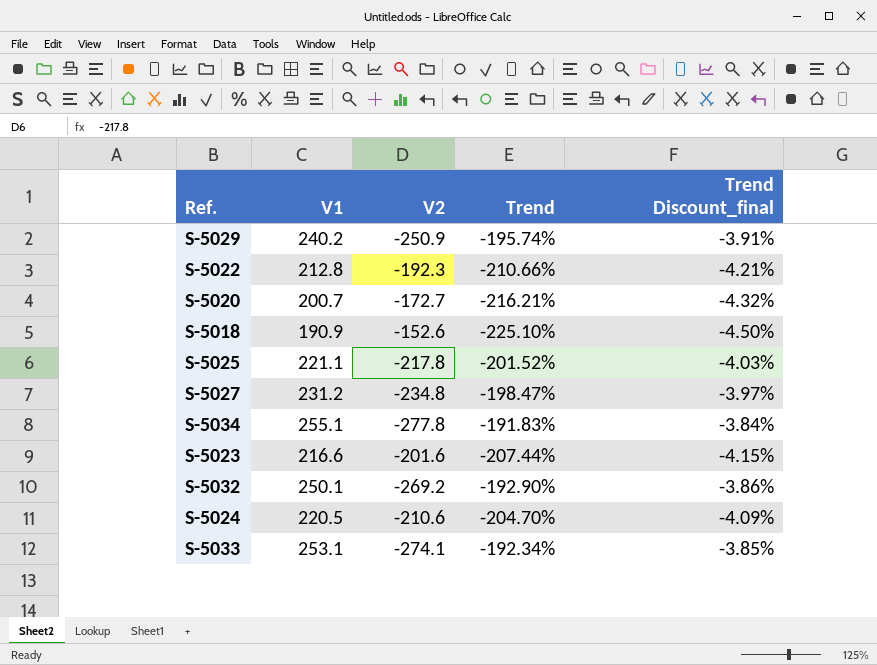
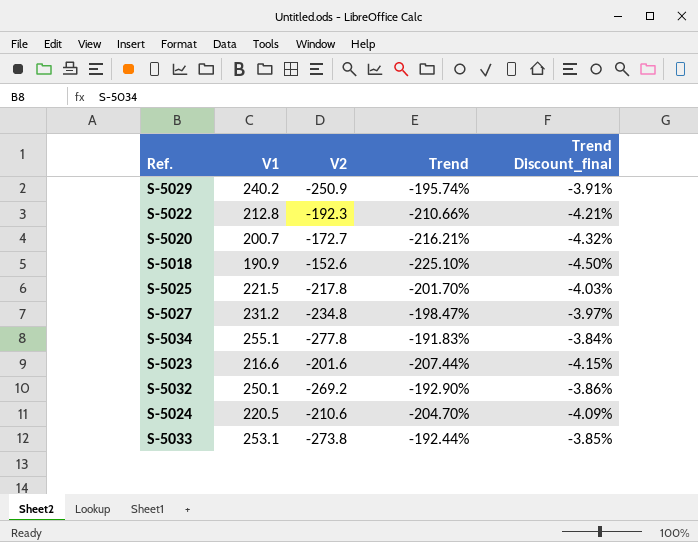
S-5025 | V1: 221.1 -> 221.5
S-5025 | Trend: -201.52% -> -201.70%
S-5033 | V2: -274.1 -> -273.8
S-5033 | Trend: -192.34% -> -192.44%

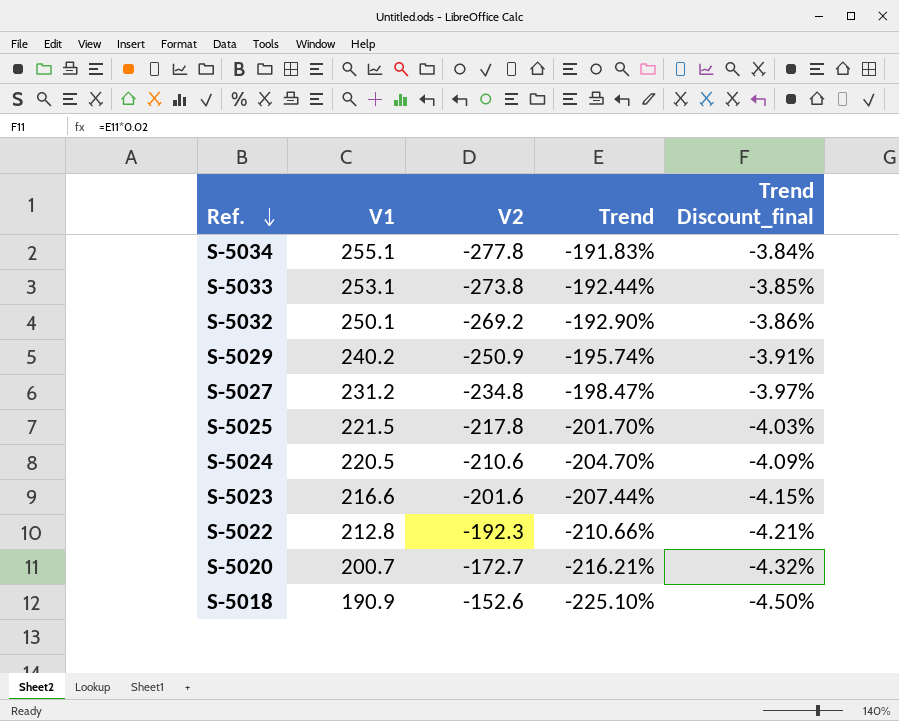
row order: none -> Ref. descending

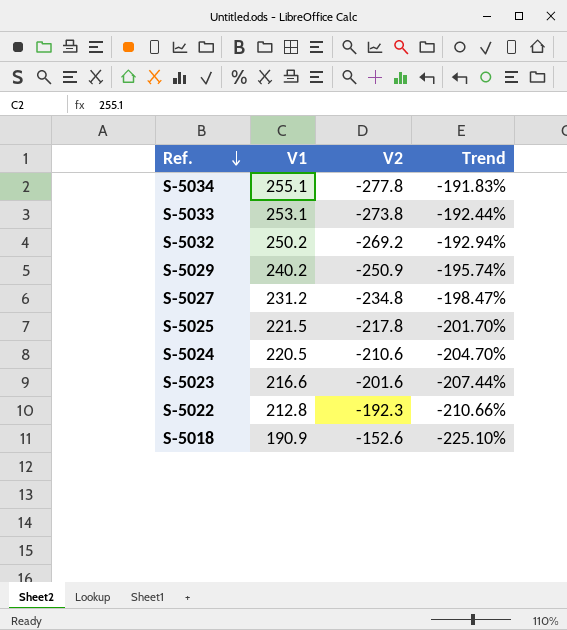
column Trend Discount_final | formula: [Trend] * 0.02 -> none
row S-5020: 200.7 | -172.7 | -216.21% | -4.32% -> none
S-5032 | V1: 250.1 -> 250.2
S-5032 | Trend: -192.90% -> -192.94%

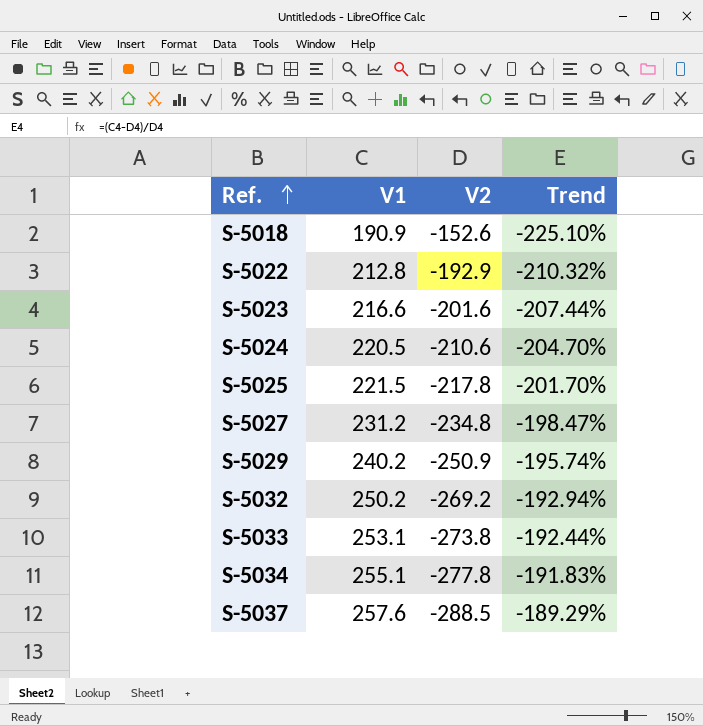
row order: Ref. descending -> Ref. ascending
S-5022 | V2: -192.3 -> -192.9
S-5022 | Trend: -210.66% -> -210.32%
row S-5037: none -> 257.6 | -288.5 | -189.29%

